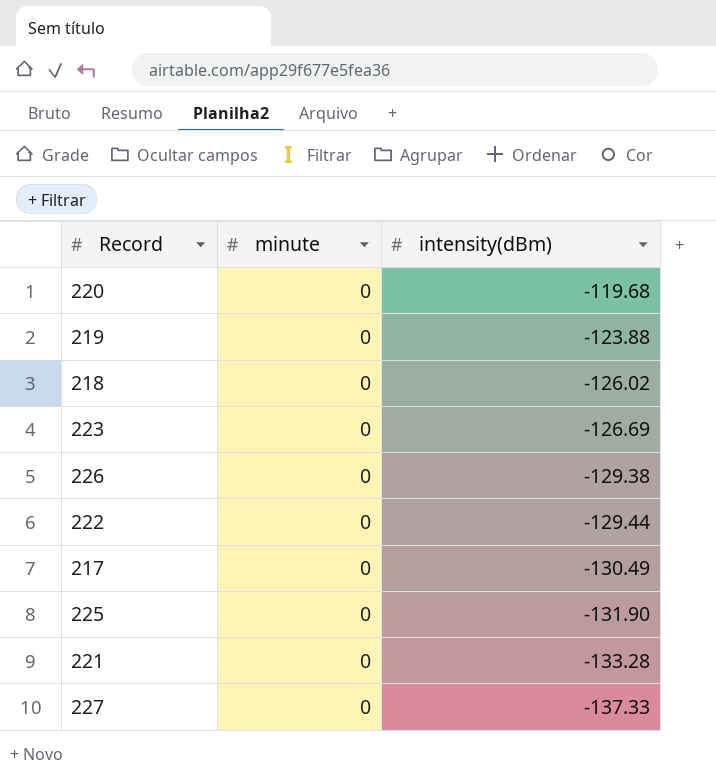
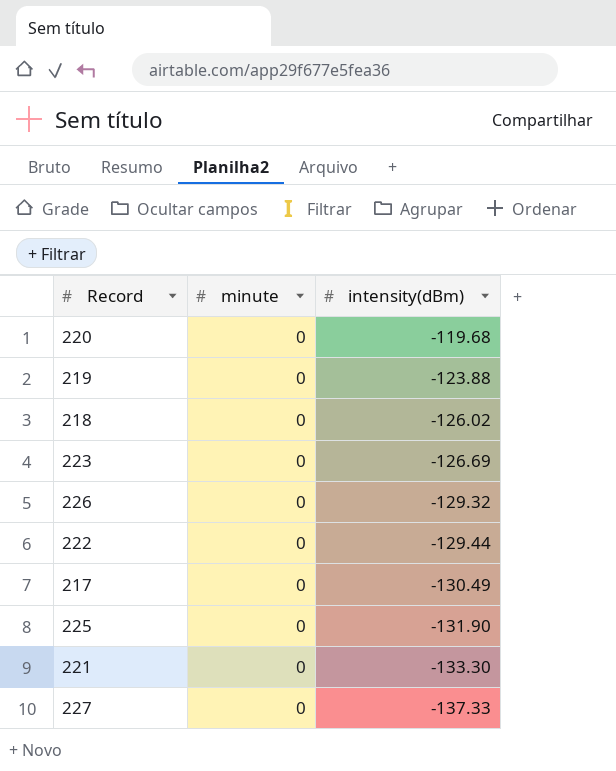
226 | intensity(dBm): -129.38 -> -129.32
221 | intensity(dBm): -133.28 -> -133.30

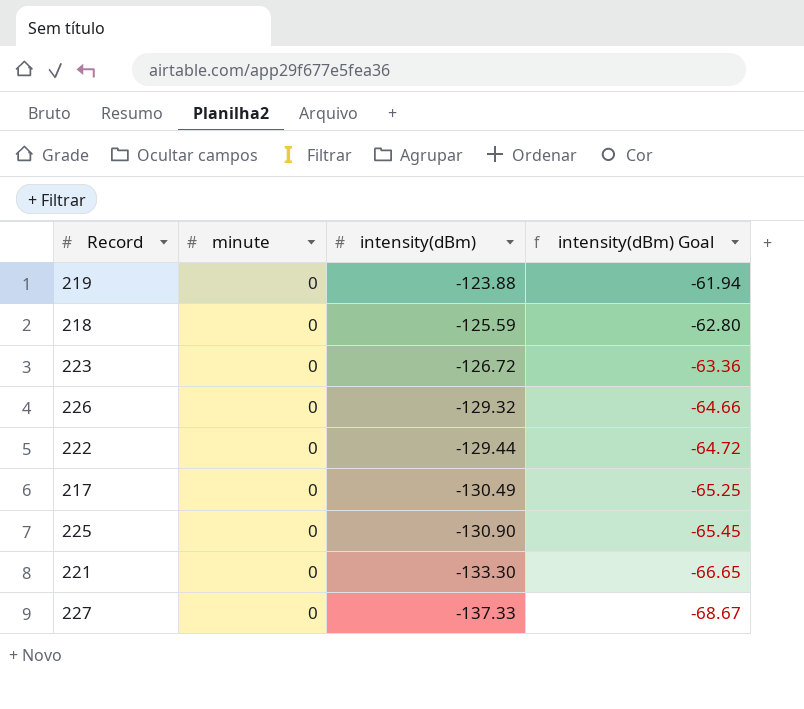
column intensity(dBm) Goal | formula: none -> [intensity(dBm)] * 0.5
row 220: 0 | -119.68 -> none
218 | intensity(dBm): -126.02 -> -125.59
223 | intensity(dBm): -126.69 -> -126.72
225 | intensity(dBm): -131.90 -> -130.90

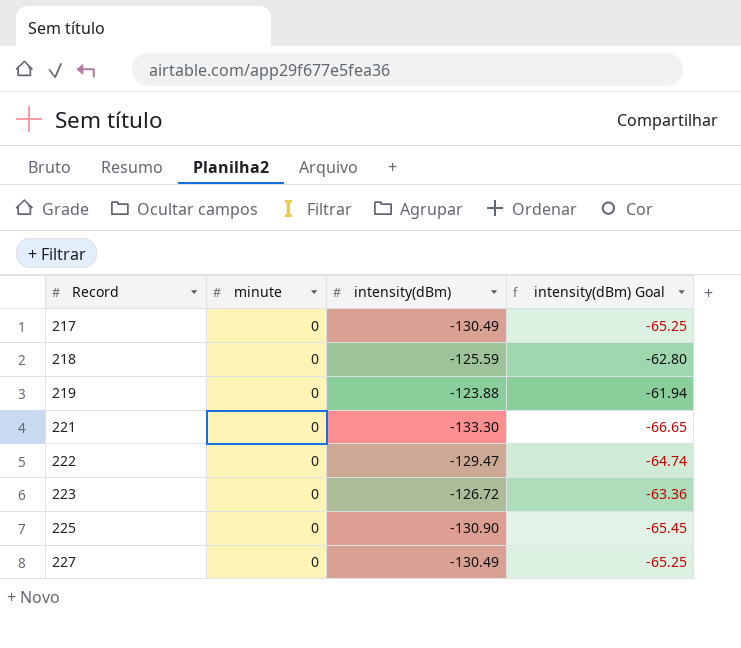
row order: intensity(dBm) descending -> Record ascending
row 226: 0 | -129.32 | -64.66 -> none
222 | intensity(dBm): -129.44 -> -129.47
222 | intensity(dBm) Goal: -64.72 -> -64.74
227 | intensity(dBm): -137.33 -> -130.49
227 | intensity(dBm) Goal: -68.67 -> -65.25

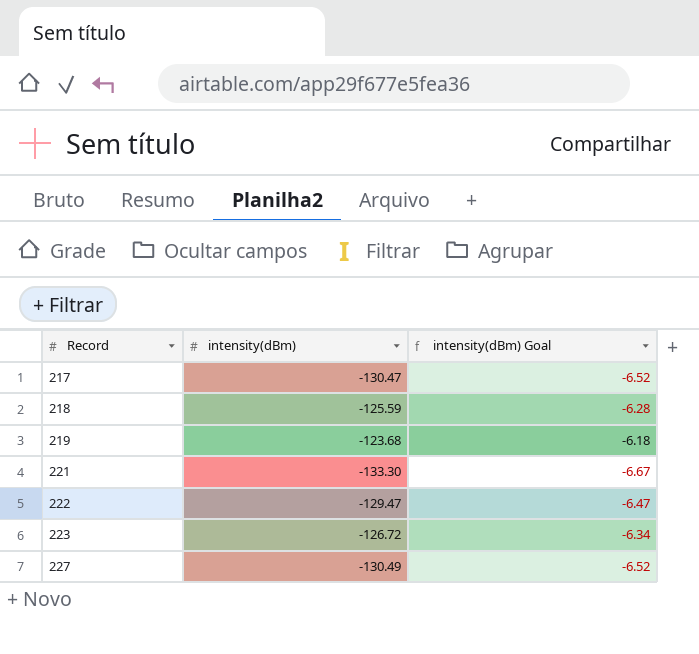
column minute | position: 2 -> none
column intensity(dBm) Goal | formula: [intensity(dBm)] * 0.5 -> [intensity(dBm)] * 0.05
row 225: 0 | -130.90 | -65.45 -> none
217 | intensity(dBm): -130.49 -> -130.47
219 | intensity(dBm): -123.88 -> -123.68

